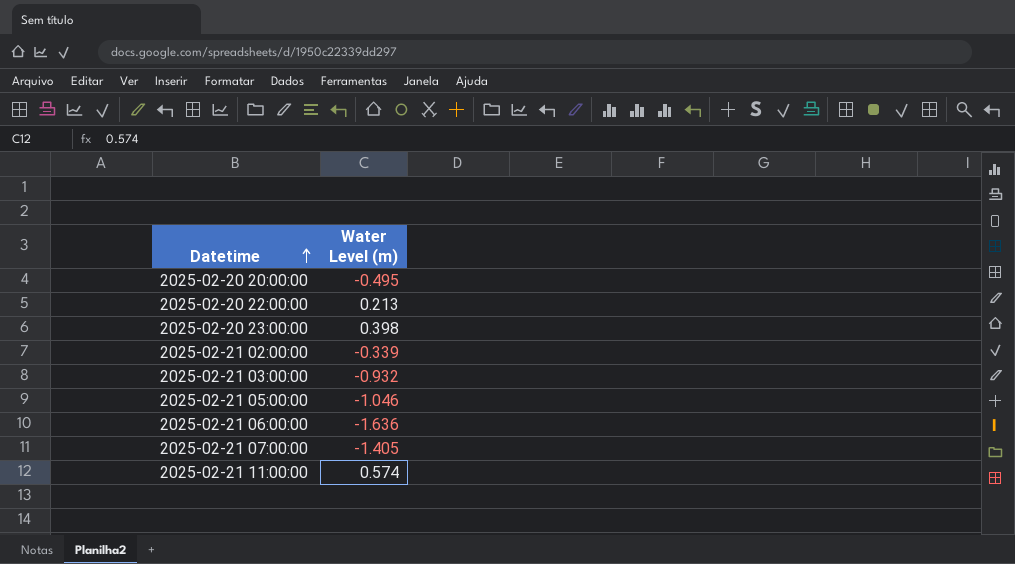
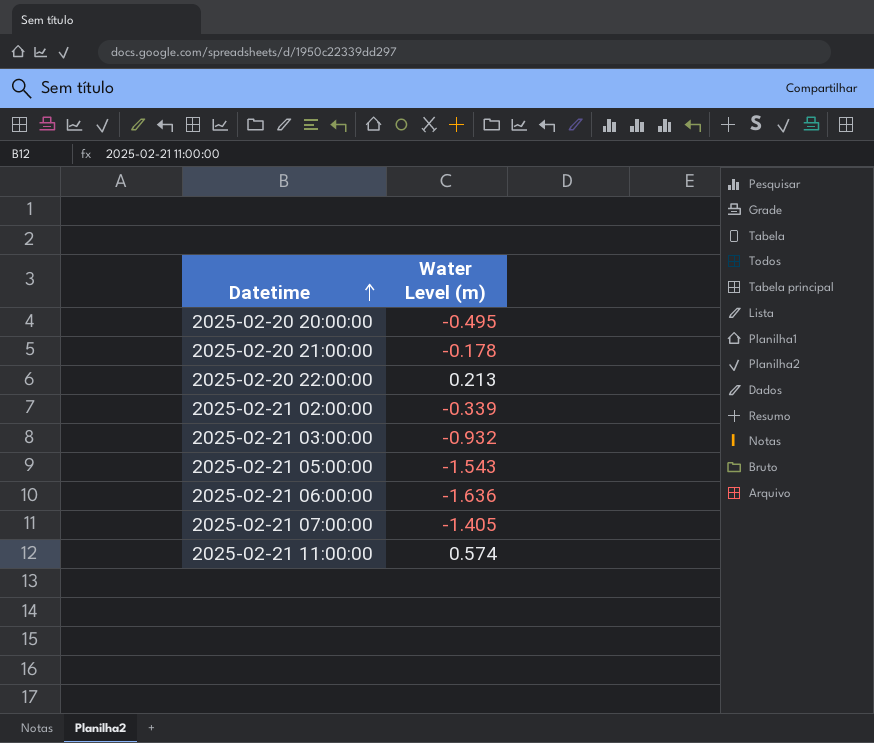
row 2025-02-20 23:00:00: 0.398 -> none
row 2025-02-20 21:00:00: none -> -0.178
2025-02-21 05:00:00 | Water Level (m): -1.046 -> -1.543

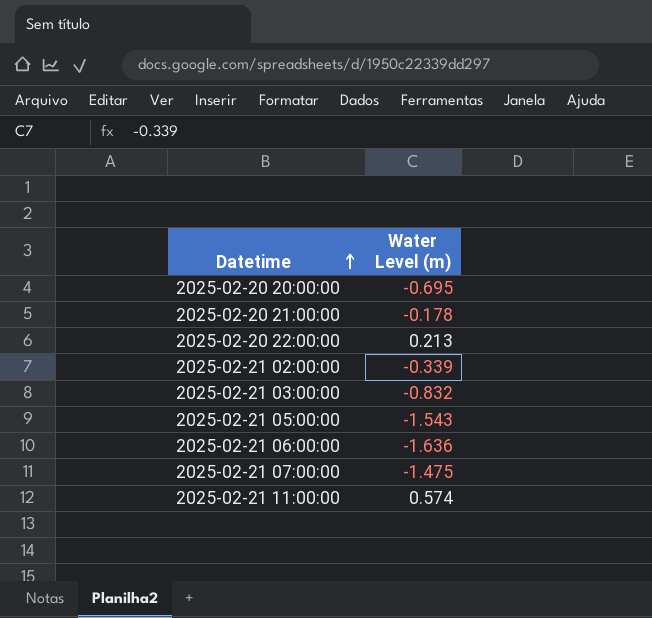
2025-02-20 20:00:00 | Water Level (m): -0.495 -> -0.695
2025-02-21 03:00:00 | Water Level (m): -0.932 -> -0.832
2025-02-21 07:00:00 | Water Level (m): -1.405 -> -1.475

